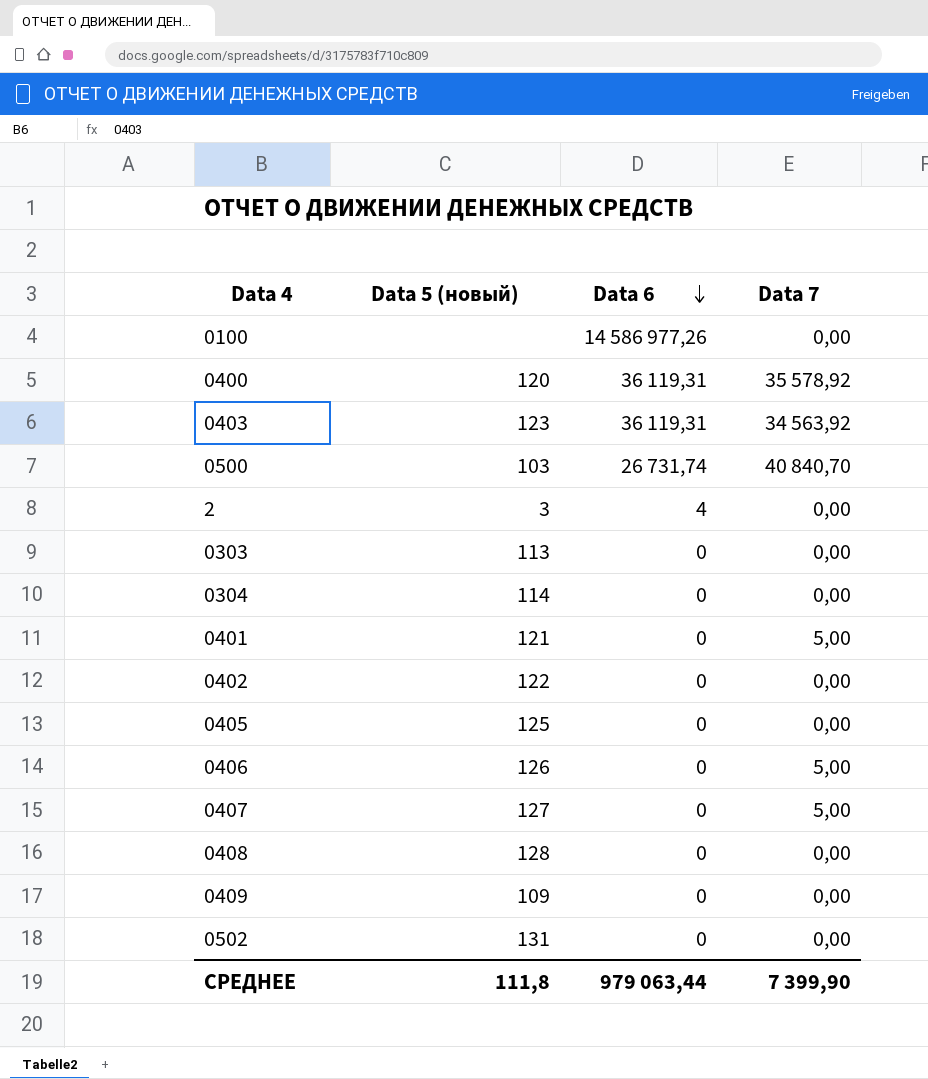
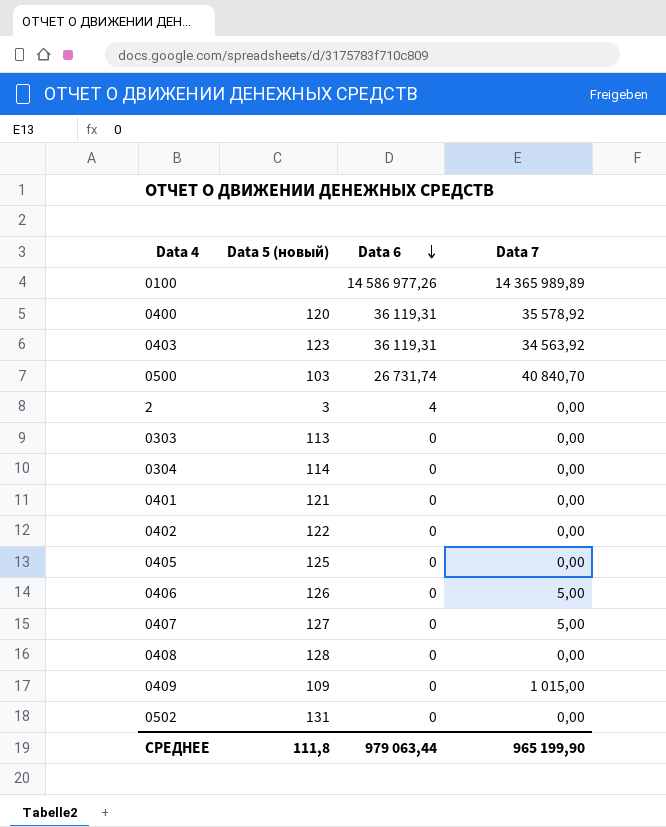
0100 | Data 7: 0,00 -> 14 365 989,89
0401 | Data 7: 5,00 -> 0,00
0409 | Data 7: 0,00 -> 1 015,00
СРЕДНЕЕ | Data 7: 7 399,90 -> 965 199,90

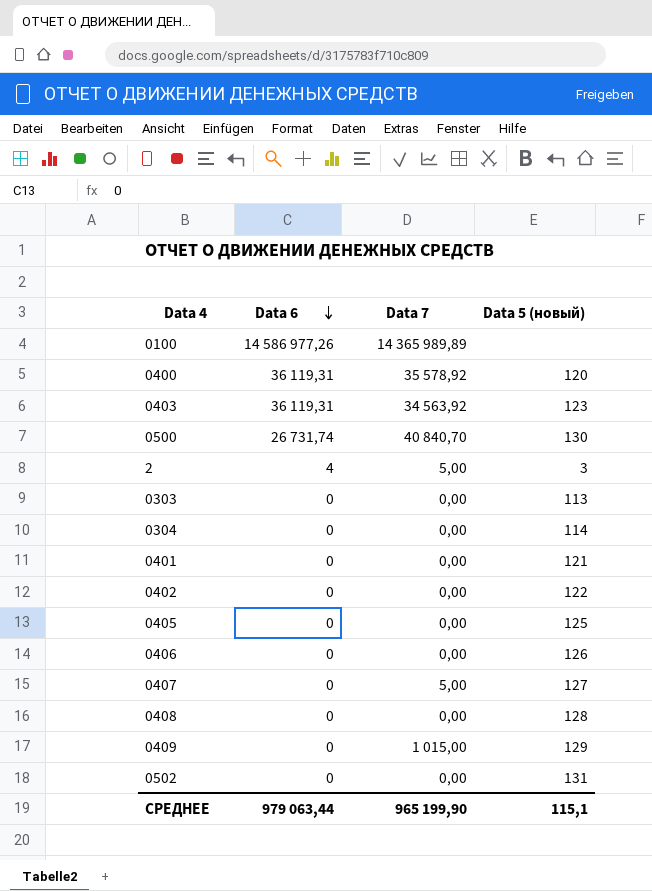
column Data 5 (новый) | position: 2 -> 4
0500 | Data 5 (новый): 103 -> 130
2 | Data 7: 0,00 -> 5,00
0406 | Data 7: 5,00 -> 0,00
0409 | Data 5 (новый): 109 -> 129
СРЕДНЕЕ | Data 5 (новый): 111,8 -> 115,1

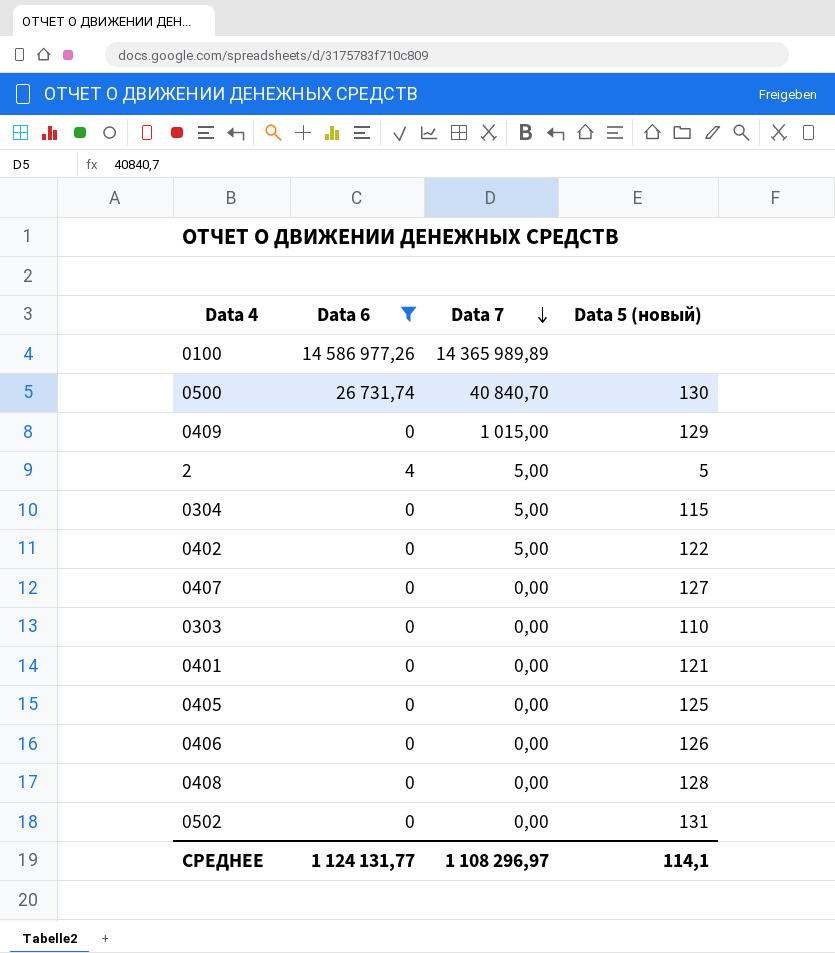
filter: none -> Data 6 != 36 119,31
row order: Data 6 descending -> Data 7 descending
2 | Data 5 (новый): 3 -> 5
0304 | Data 7: 0,00 -> 5,00
0304 | Data 5 (новый): 114 -> 115
0402 | Data 7: 0,00 -> 5,00
0407 | Data 7: 5,00 -> 0,00
0303 | Data 5 (новый): 113 -> 110
СРЕДНЕЕ | Data 6: 979 063,44 -> 1 124 131,77
СРЕДНЕЕ | Data 7: 965 199,90 -> 1 108 296,97
СРЕДНЕЕ | Data 5 (новый): 115,1 -> 114,1

